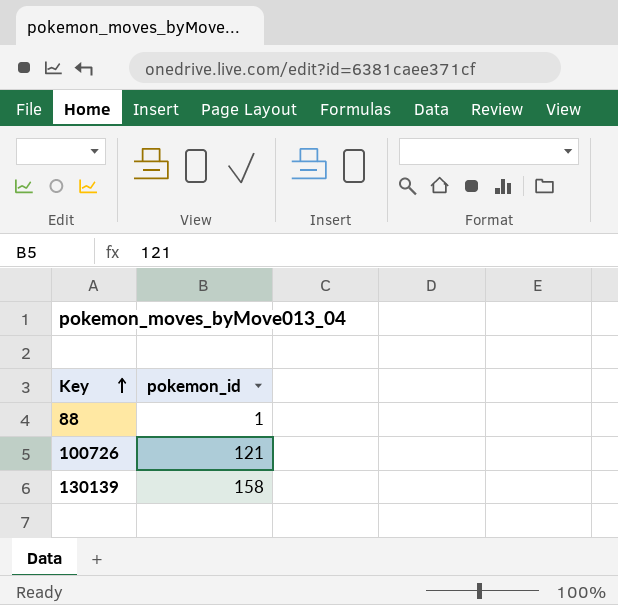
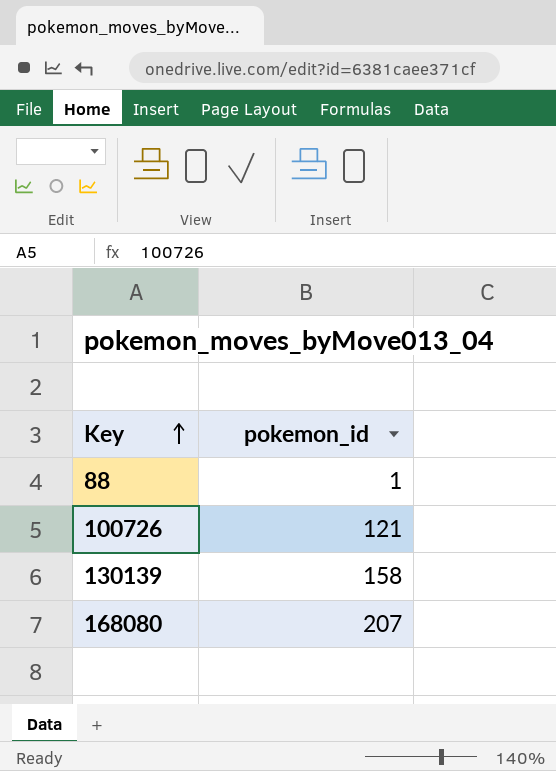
row 168080: none -> 207

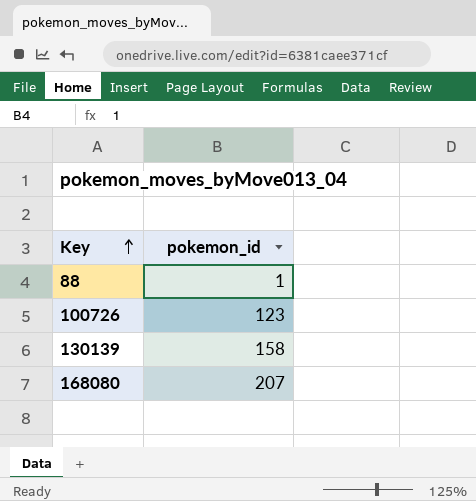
100726 | pokemon_id: 121 -> 123

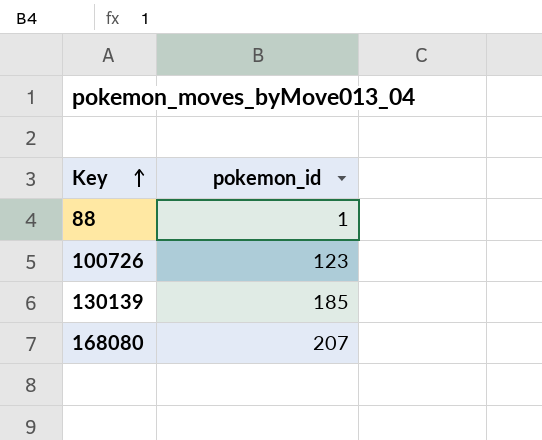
130139 | pokemon_id: 158 -> 185

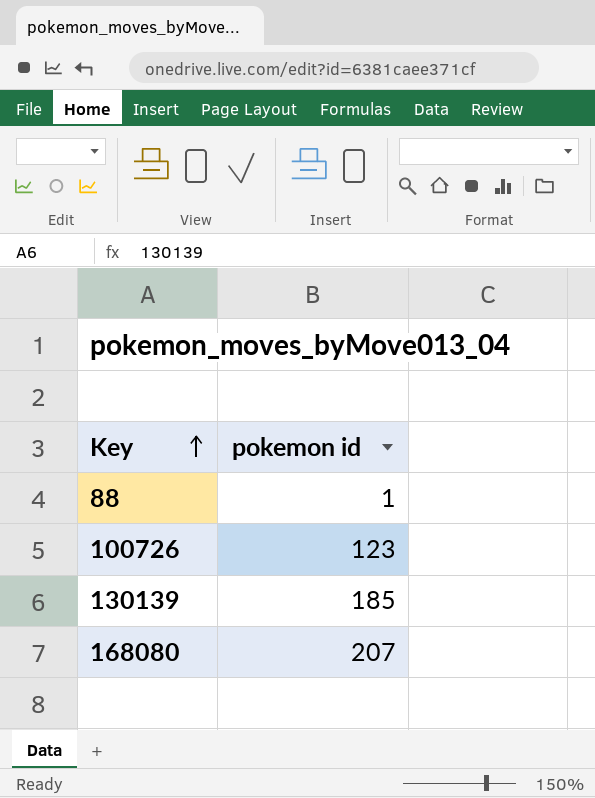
column name: pokemon_id -> pokemon id

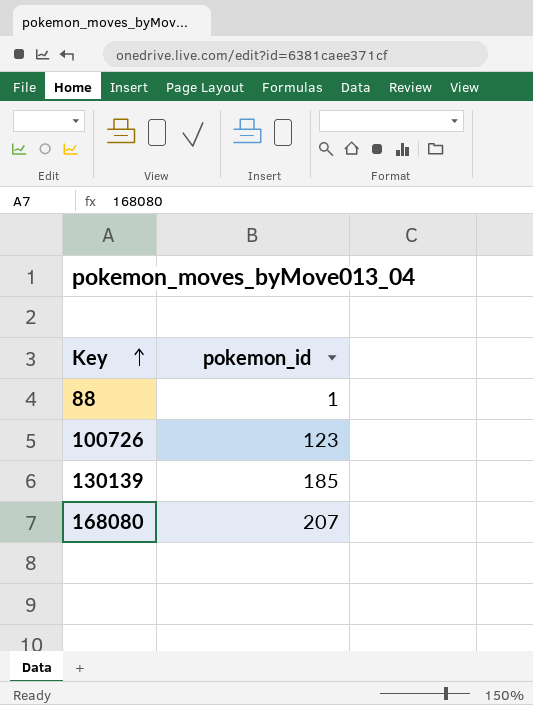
column name: pokemon id -> pokemon_id

